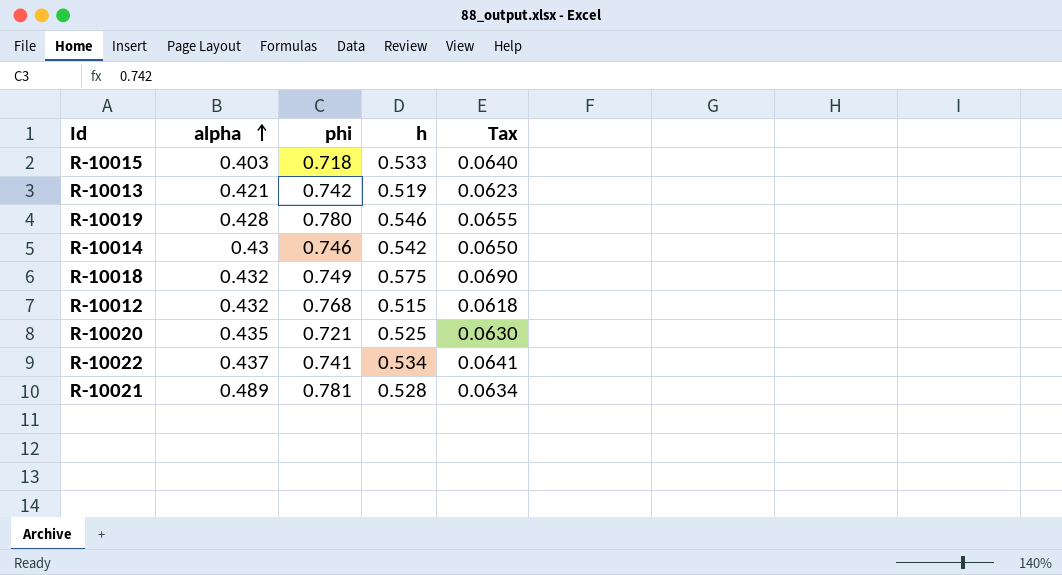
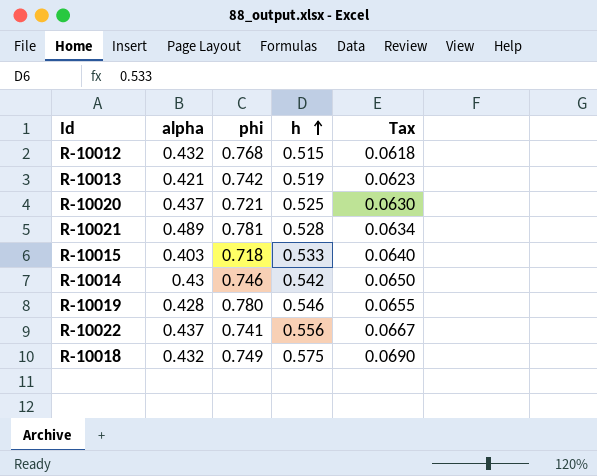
row order: alpha ascending -> h ascending
R-10020 | alpha: 0.435 -> 0.437
R-10022 | h: 0.534 -> 0.556
R-10022 | Tax: 0.0641 -> 0.0667

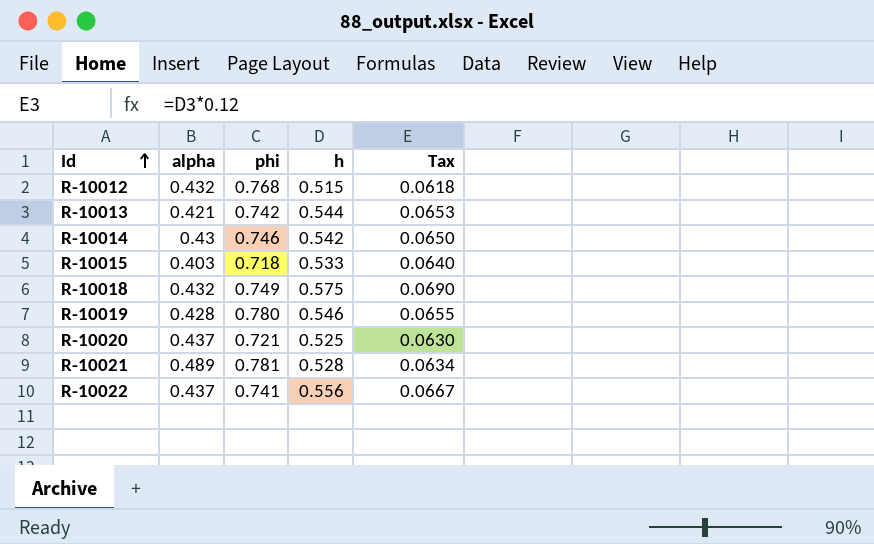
row order: h ascending -> Id ascending
R-10013 | h: 0.519 -> 0.544
R-10013 | Tax: 0.0623 -> 0.0653

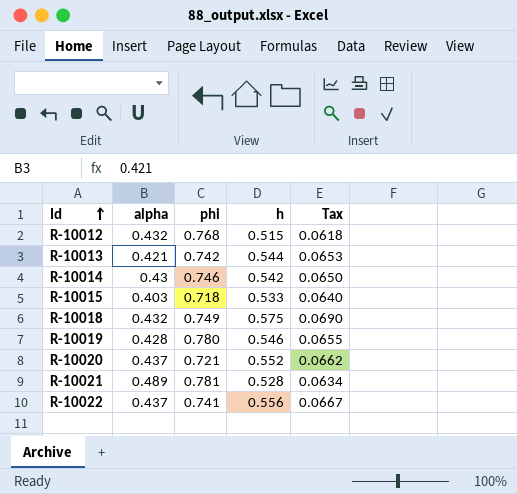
R-10020 | h: 0.525 -> 0.552
R-10020 | Tax: 0.0630 -> 0.0662

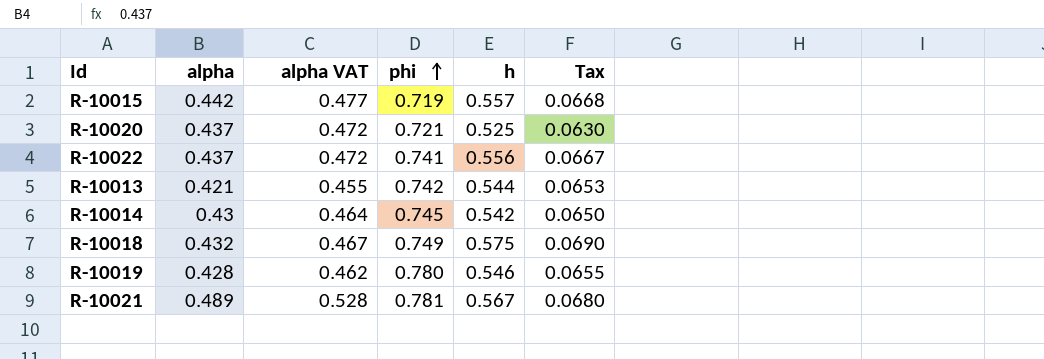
row order: Id ascending -> phi ascending
column alpha VAT | formula: none -> [alpha] * 1.08
row R-10012: 0.432 | 0.768 | 0.515 | 0.0618 -> none
R-10015 | alpha: 0.403 -> 0.442
R-10015 | phi: 0.718 -> 0.719
R-10015 | h: 0.533 -> 0.557
R-10015 | Tax: 0.0640 -> 0.0668
R-10020 | h: 0.552 -> 0.525
R-10020 | Tax: 0.0662 -> 0.0630
R-10014 | phi: 0.746 -> 0.745
R-10021 | h: 0.528 -> 0.567
R-10021 | Tax: 0.0634 -> 0.0680

